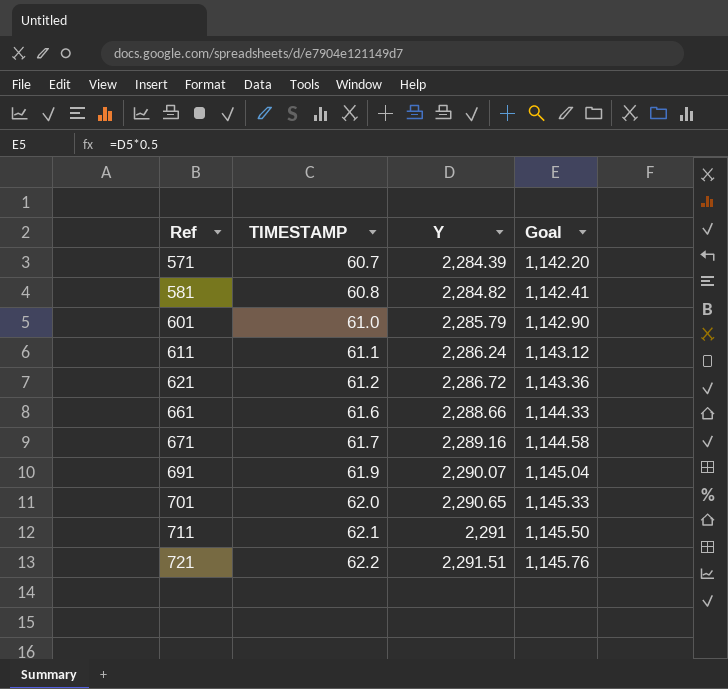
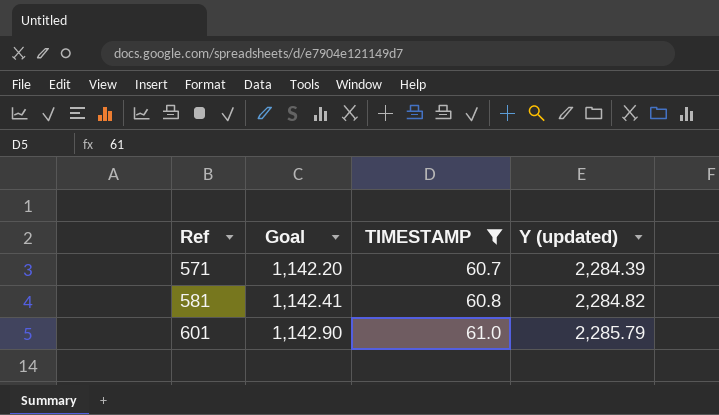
filter: none -> TIMESTAMP <= 61.0
column Goal | position: 4 -> 2
column name: Y -> Y (updated)

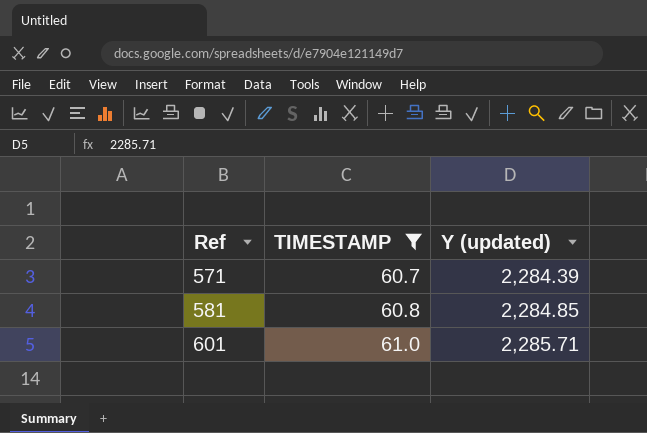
column Goal | formula: [Y (updated)] * 0.5 -> none
581 | Y (updated): 2,284.82 -> 2,284.85
601 | Y (updated): 2,285.79 -> 2,285.71

